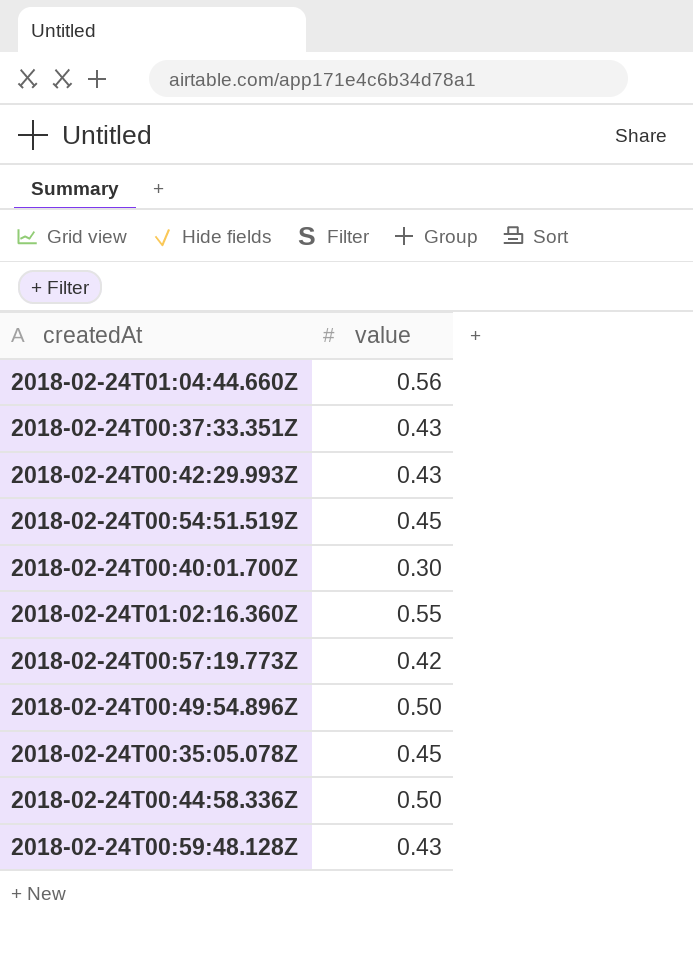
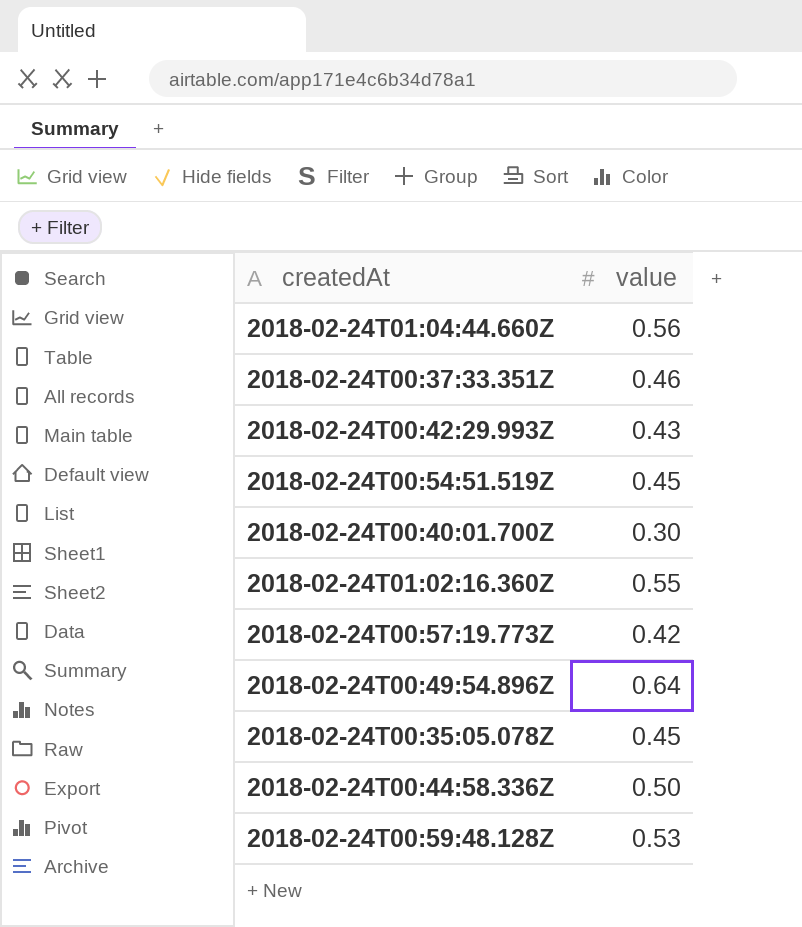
2018-02-24T00:37:33.351Z | value: 0.43 -> 0.46
2018-02-24T00:49:54.896Z | value: 0.50 -> 0.64
2018-02-24T00:59:48.128Z | value: 0.43 -> 0.53

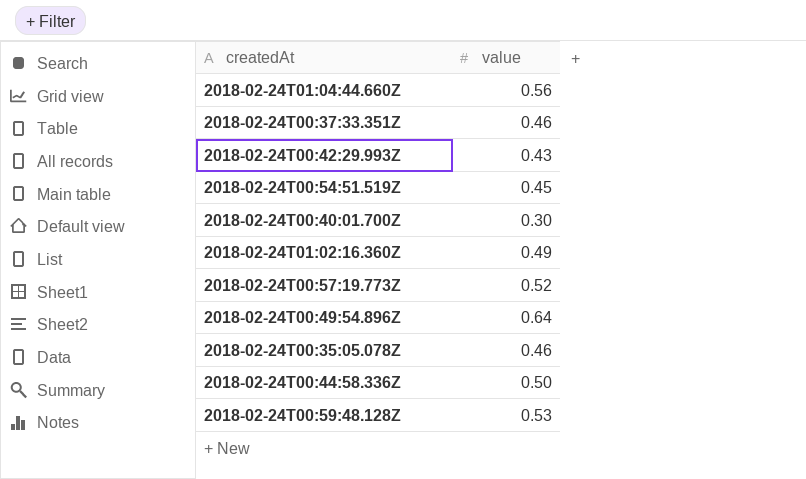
2018-02-24T01:02:16.360Z | value: 0.55 -> 0.49
2018-02-24T00:57:19.773Z | value: 0.42 -> 0.52
2018-02-24T00:35:05.078Z | value: 0.45 -> 0.46

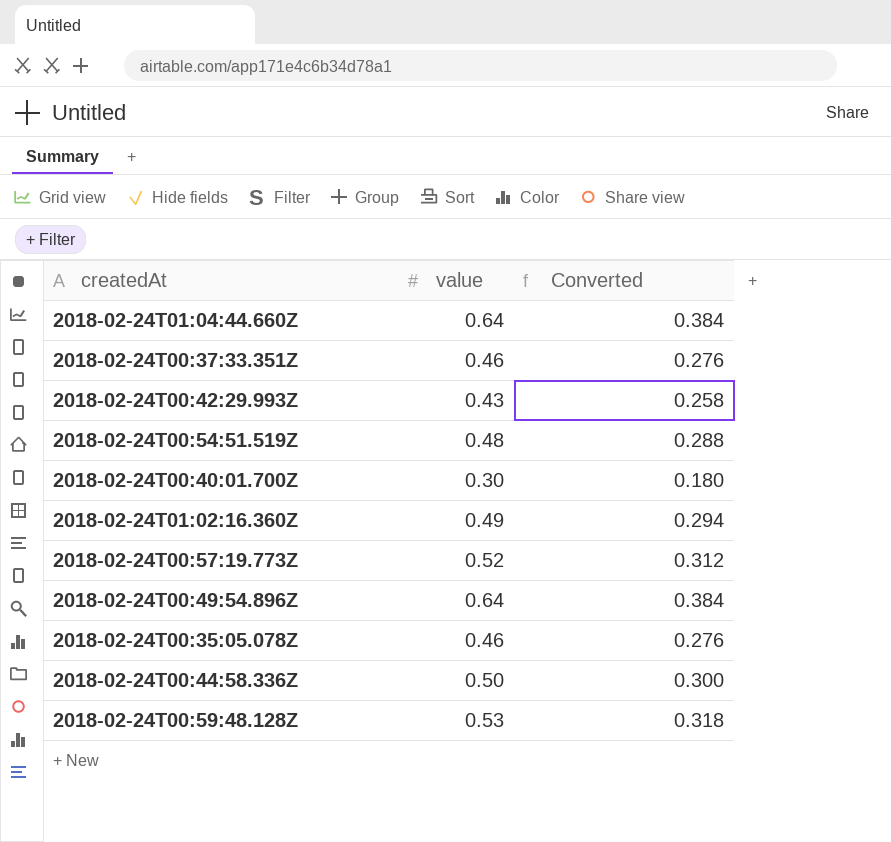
column Converted | formula: none -> [value] * 0.6
2018-02-24T01:04:44.660Z | value: 0.56 -> 0.64
2018-02-24T00:54:51.519Z | value: 0.45 -> 0.48

